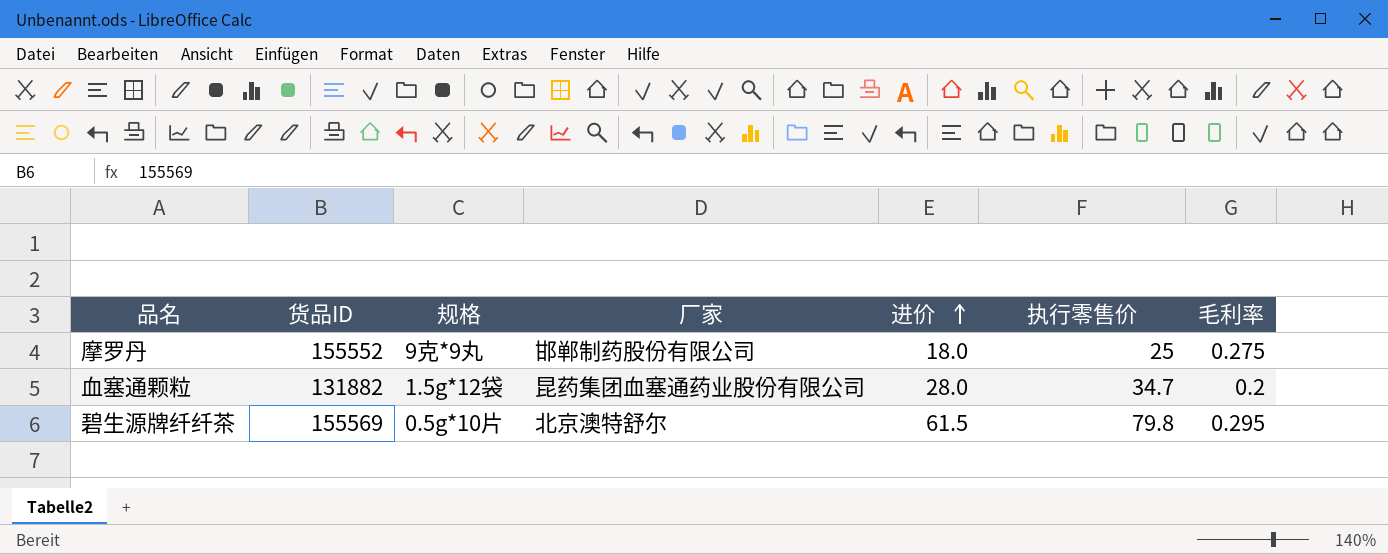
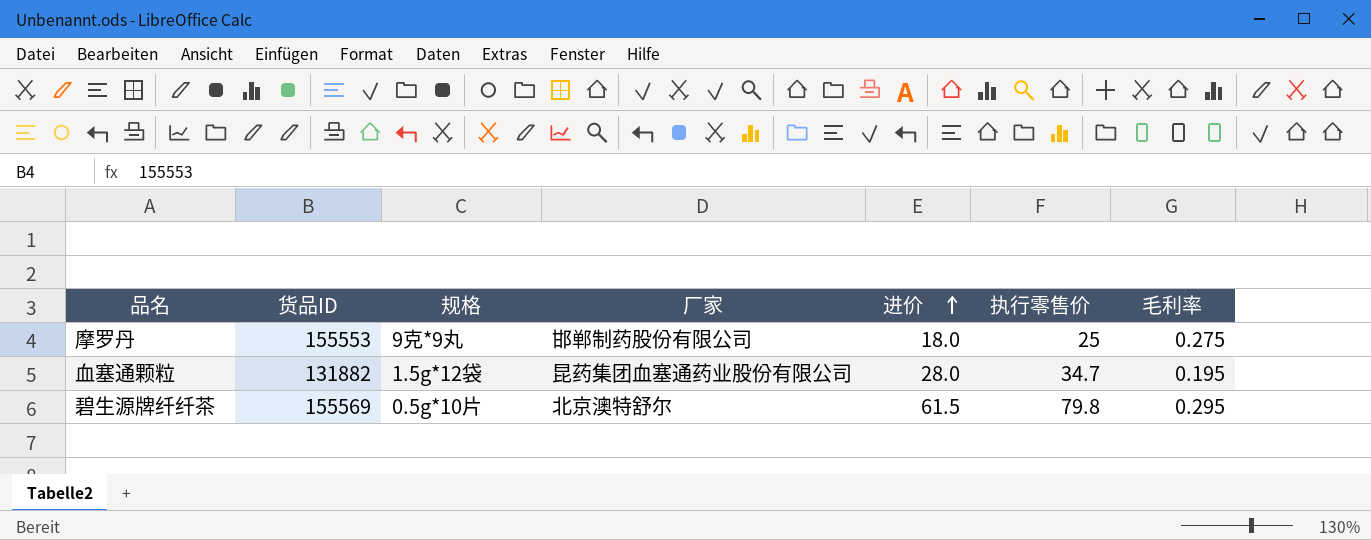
摩罗丹 | 货品ID: 155552 -> 155553
血塞通颗粒 | 毛利率: 0.2 -> 0.195

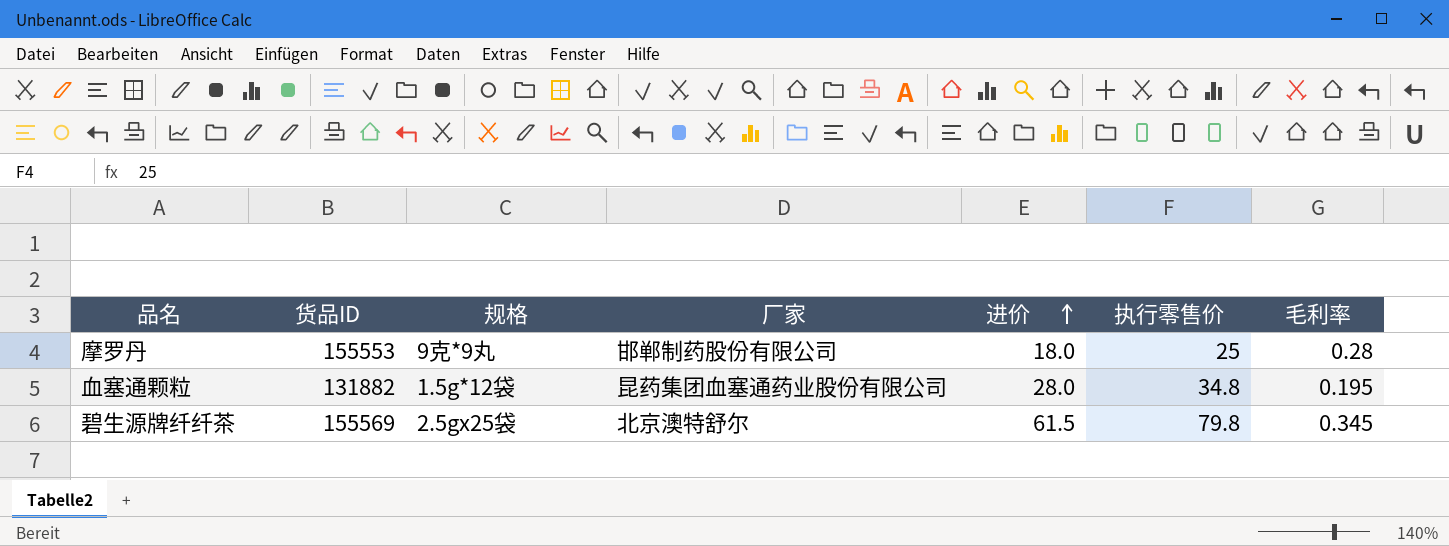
摩罗丹 | 毛利率: 0.275 -> 0.28
血塞通颗粒 | 执行零售价: 34.7 -> 34.8
碧生源牌纤纤茶 | 规格: 0.5g*10片 -> 2.5gx25袋
碧生源牌纤纤茶 | 毛利率: 0.295 -> 0.345

